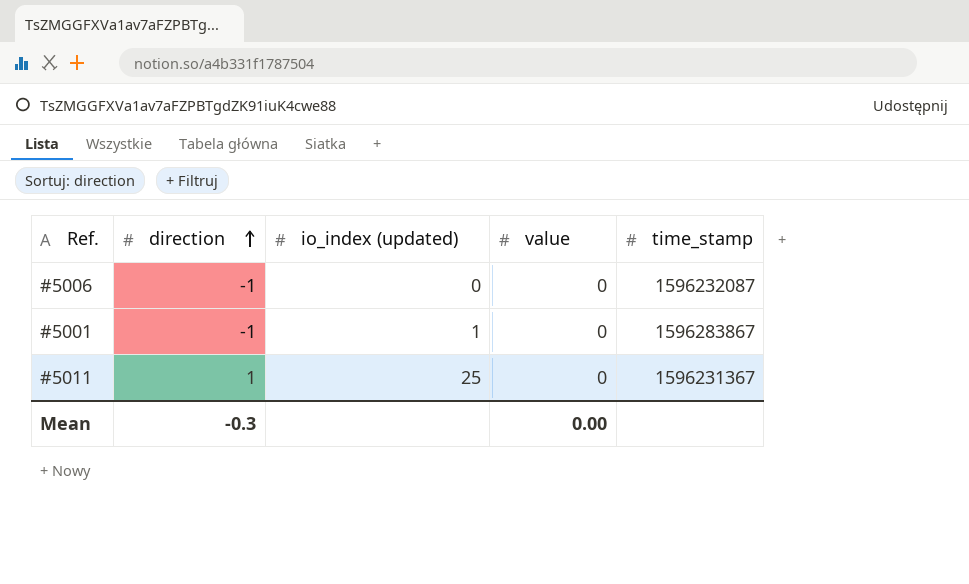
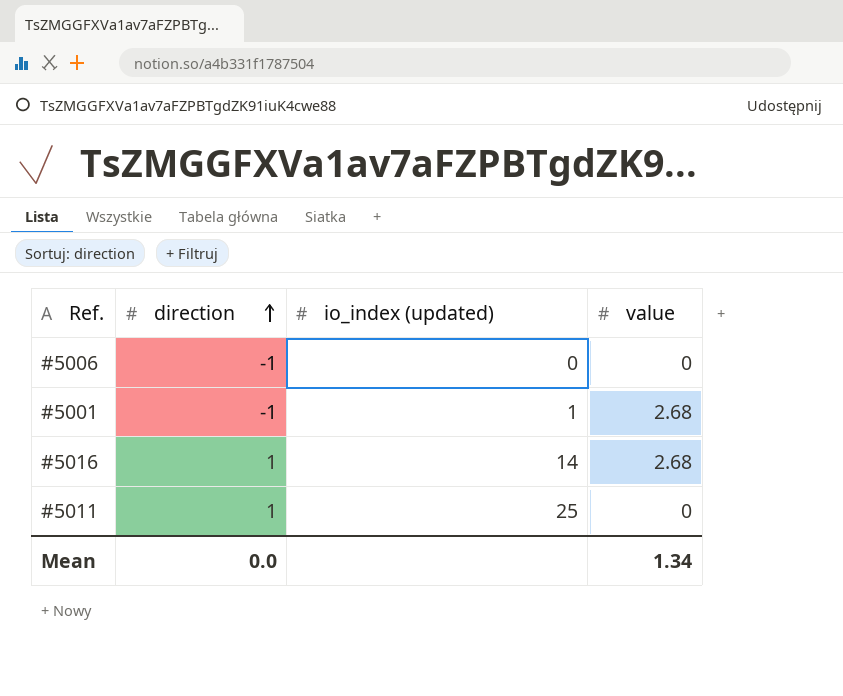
column time_stamp | position: 5 -> none
#5001 | value: 0 -> 2.68
row #5016: none -> 1 | 14 | 2.68
Mean | direction: -0.3 -> 0.0
Mean | value: 0.00 -> 1.34

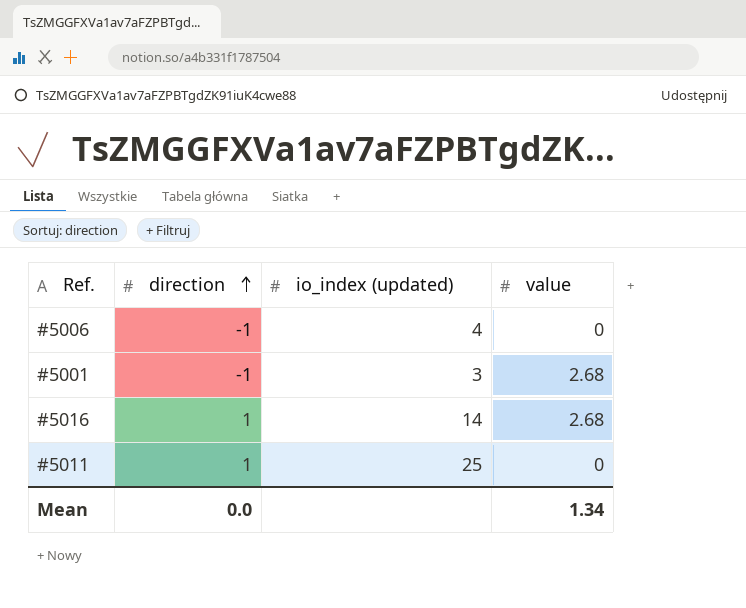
#5006 | io_index (updated): 0 -> 4
#5001 | io_index (updated): 1 -> 3

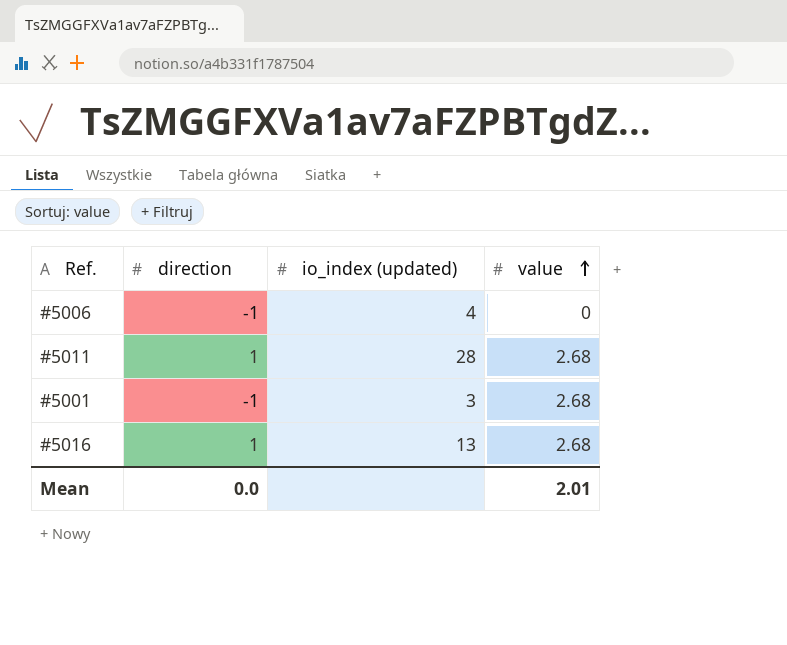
row order: direction ascending -> value ascending
#5011 | io_index (updated): 25 -> 28
#5011 | value: 0 -> 2.68
#5016 | io_index (updated): 14 -> 13
Mean | value: 1.34 -> 2.01

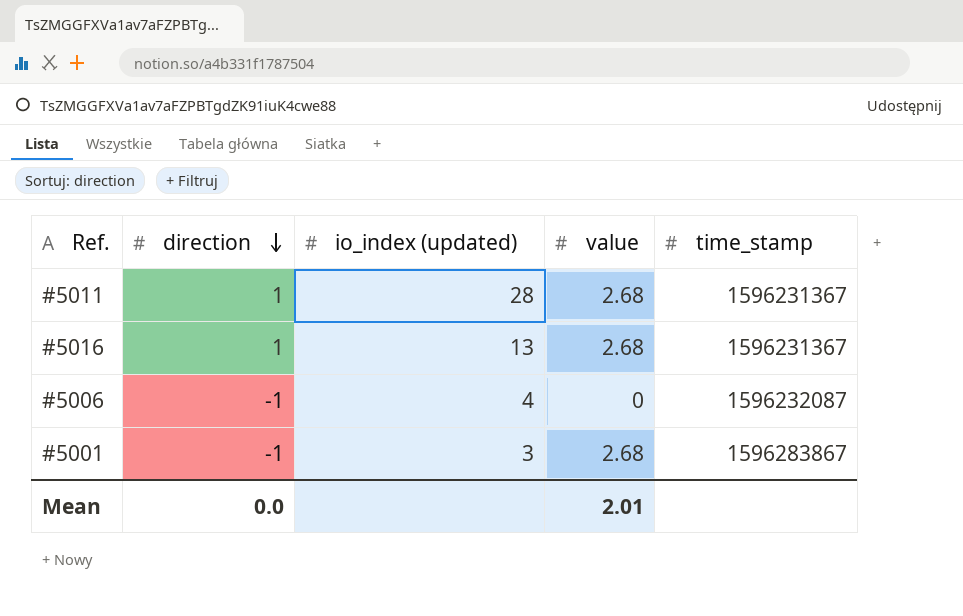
row order: value ascending -> direction descending
column time_stamp | position: none -> 5

